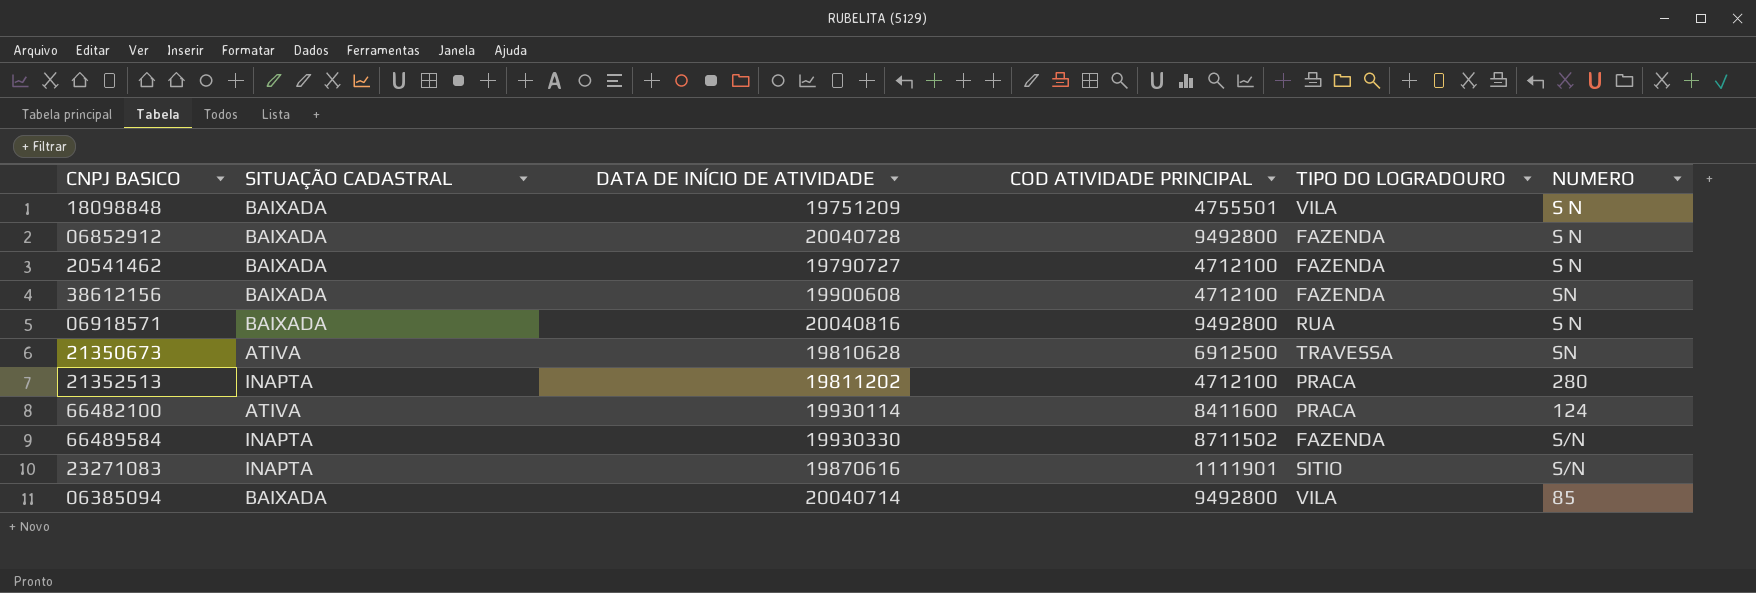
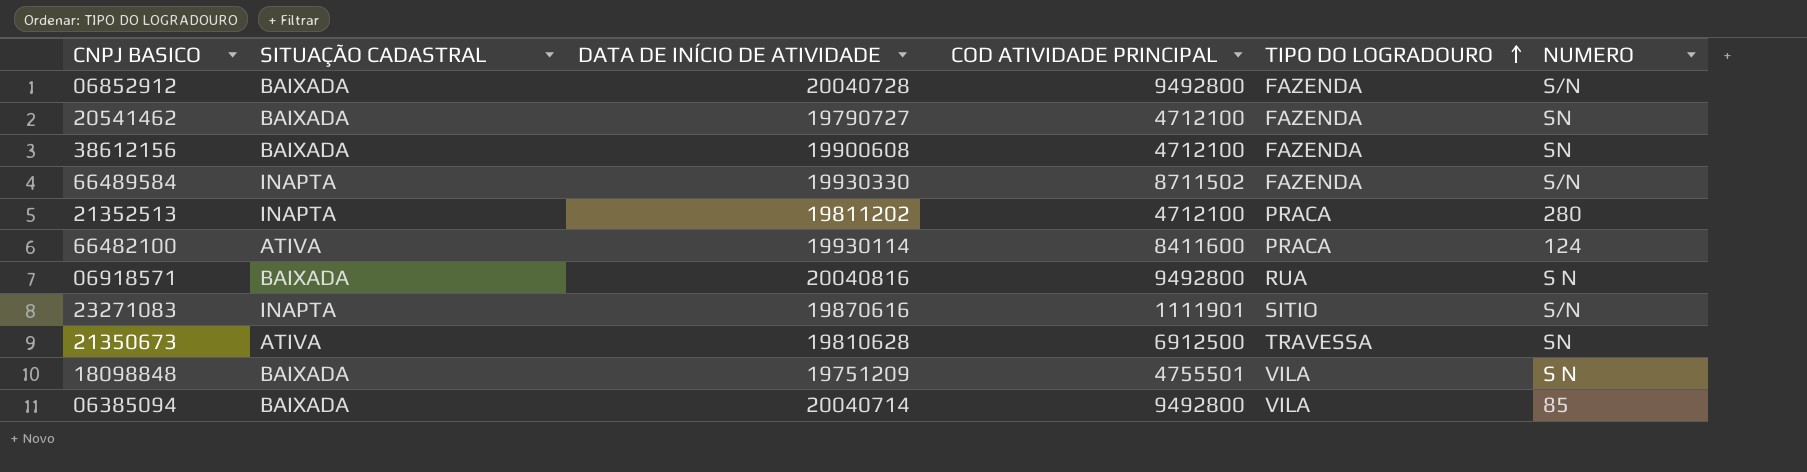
row order: none -> TIPO DO LOGRADOURO ascending
06852912 | NUMERO: S N -> S/N
20541462 | NUMERO: S N -> SN

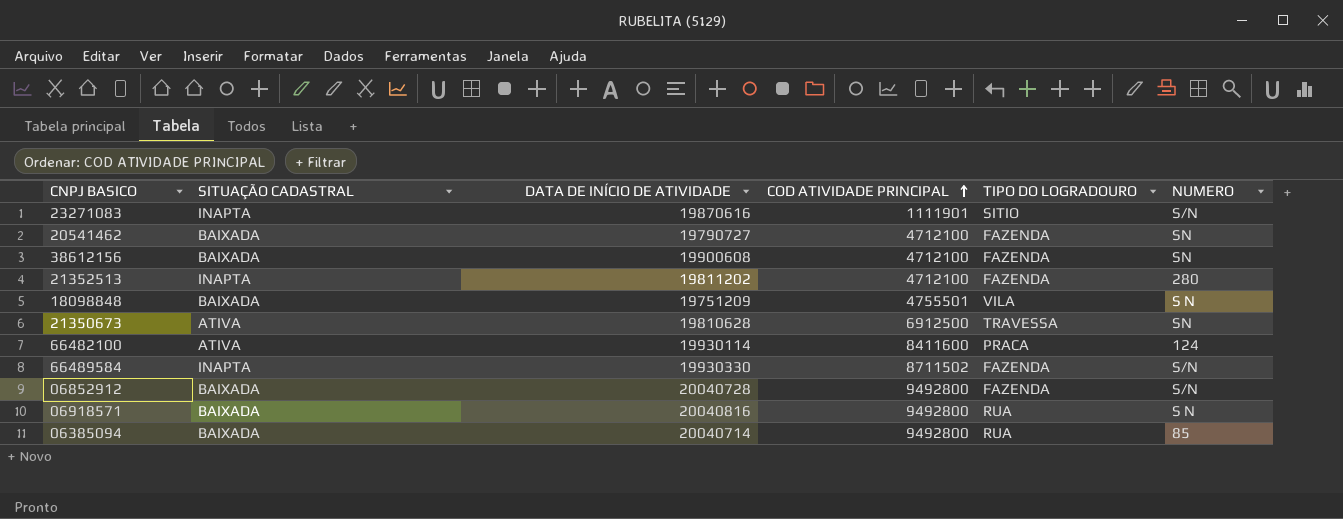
row order: TIPO DO LOGRADOURO ascending -> COD ATIVIDADE PRINCIPAL ascending
21352513 | TIPO DO LOGRADOURO: PRACA -> FAZENDA
06385094 | TIPO DO LOGRADOURO: VILA -> RUA

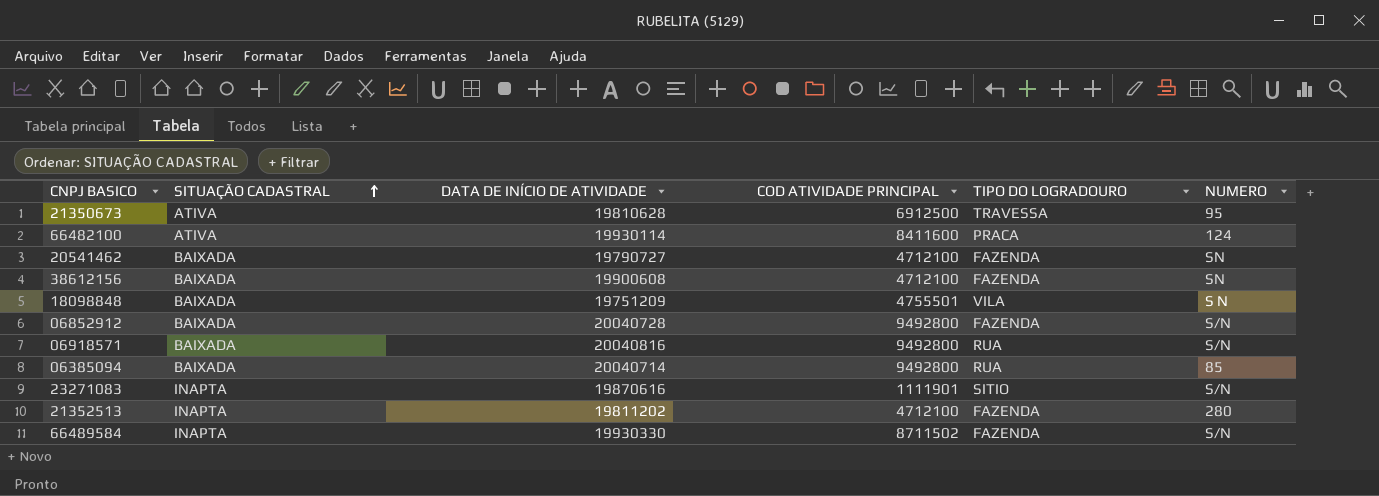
row order: COD ATIVIDADE PRINCIPAL ascending -> SITUAÇÃO CADASTRAL ascending
21350673 | NUMERO: SN -> 95
06918571 | NUMERO: S N -> S/N

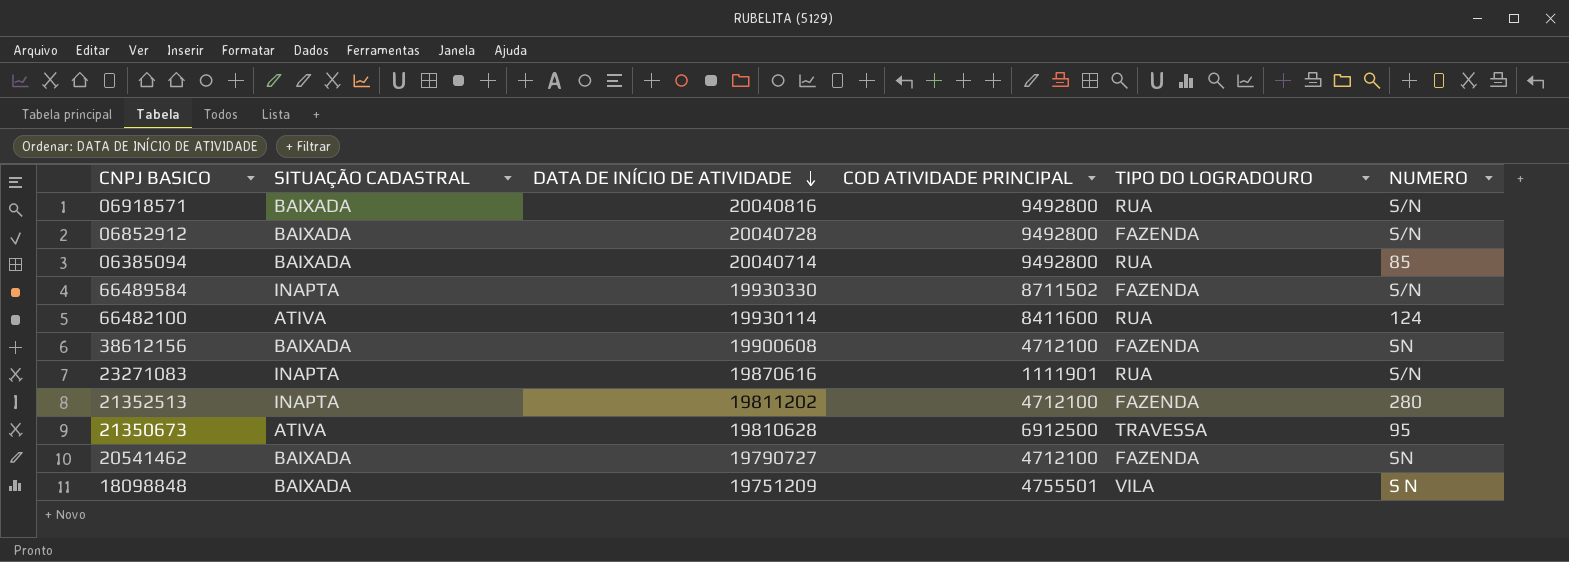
row order: SITUAÇÃO CADASTRAL ascending -> DATA DE INÍCIO DE ATIVIDADE descending
66482100 | TIPO DO LOGRADOURO: PRACA -> RUA
23271083 | TIPO DO LOGRADOURO: SITIO -> RUA

